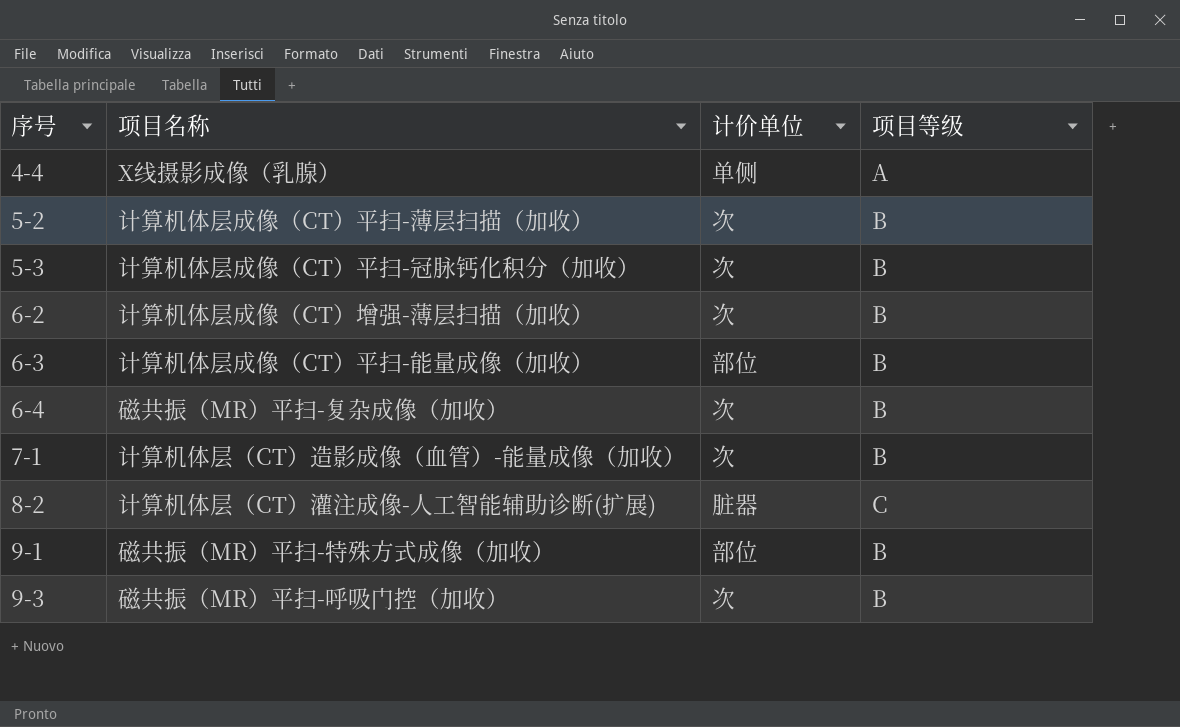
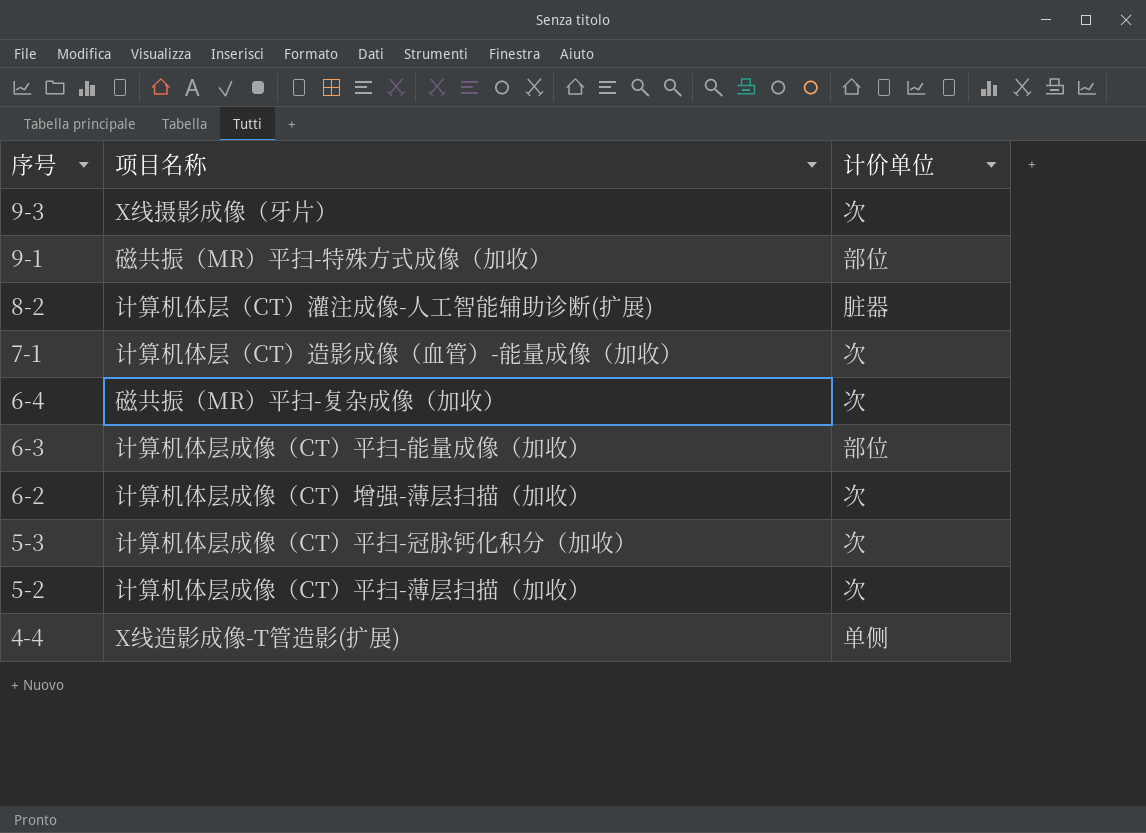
row order: 序号 ascending -> 序号 descending
column 项目等级 | position: 4 -> none
9-3 | 项目名称: 磁共振（MR）平扫-呼吸门控（加收） -> X线摄影成像（牙片）
4-4 | 项目名称: X线摄影成像（乳腺） -> X线造影成像-T管造影(扩展)

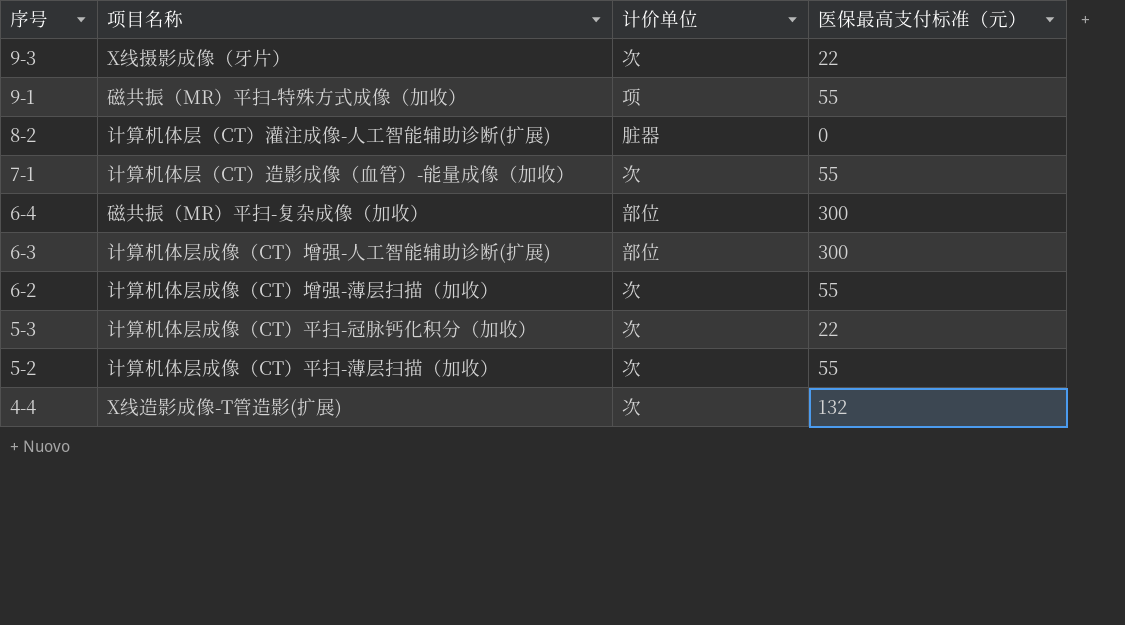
column 医保最高支付标准（元） | position: none -> 4
9-1 | 计价单位: 部位 -> 项
6-4 | 计价单位: 次 -> 部位
6-3 | 项目名称: 计算机体层成像（CT）平扫-能量成像（加收） -> 计算机体层成像（CT）增强-人工智能辅助诊断(扩展)
4-4 | 计价单位: 单侧 -> 次

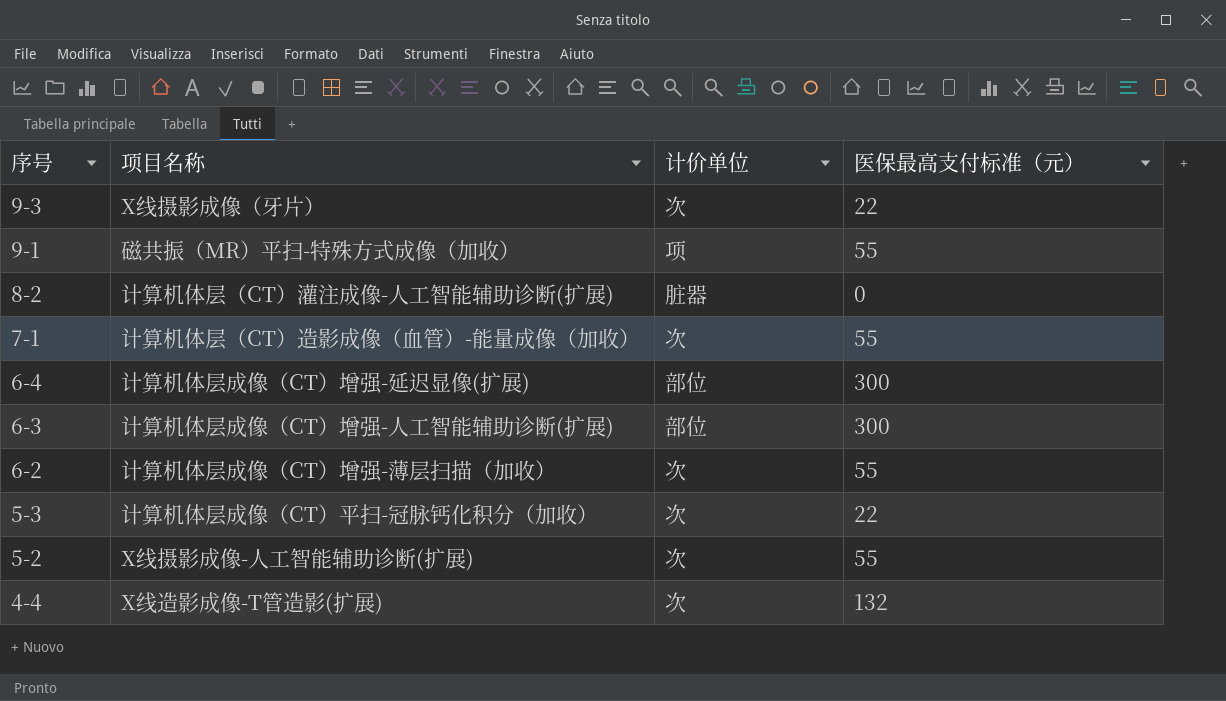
6-4 | 项目名称: 磁共振（MR）平扫-复杂成像（加收） -> 计算机体层成像（CT）增强-延迟显像(扩展)
5-2 | 项目名称: 计算机体层成像（CT）平扫-薄层扫描（加收） -> X线摄影成像-人工智能辅助诊断(扩展)

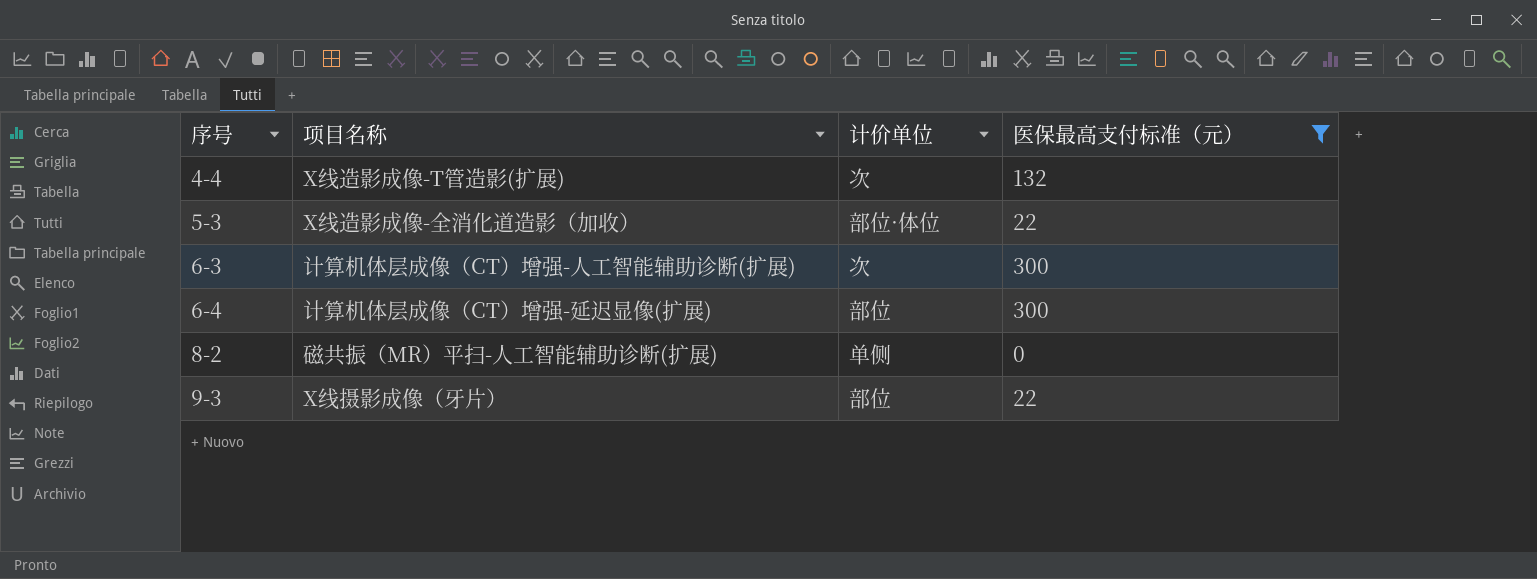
filter: none -> 医保最高支付标准（元） != 55
row order: 序号 descending -> 序号 ascending
5-3 | 项目名称: 计算机体层成像（CT）平扫-冠脉钙化积分（加收） -> X线造影成像-全消化道造影（加收）
5-3 | 计价单位: 次 -> 部位·体位
6-3 | 计价单位: 部位 -> 次
8-2 | 项目名称: 计算机体层（CT）灌注成像-人工智能辅助诊断(扩展) -> 磁共振（MR）平扫-人工智能辅助诊断(扩展)
8-2 | 计价单位: 脏器 -> 单侧
9-3 | 计价单位: 次 -> 部位

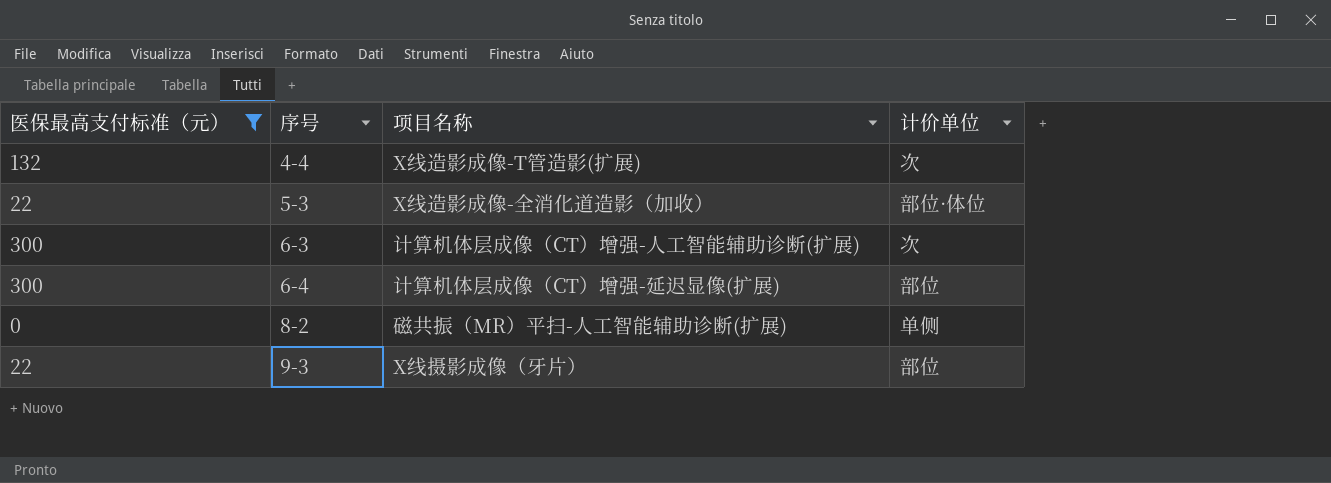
column 医保最高支付标准（元） | position: 4 -> 1

